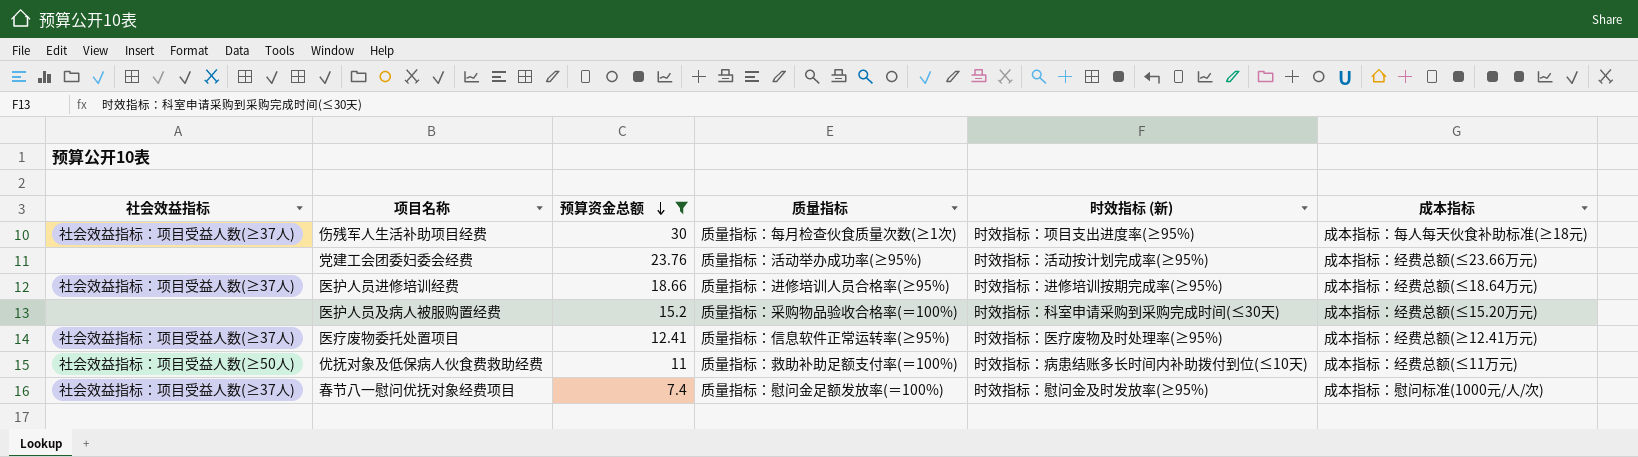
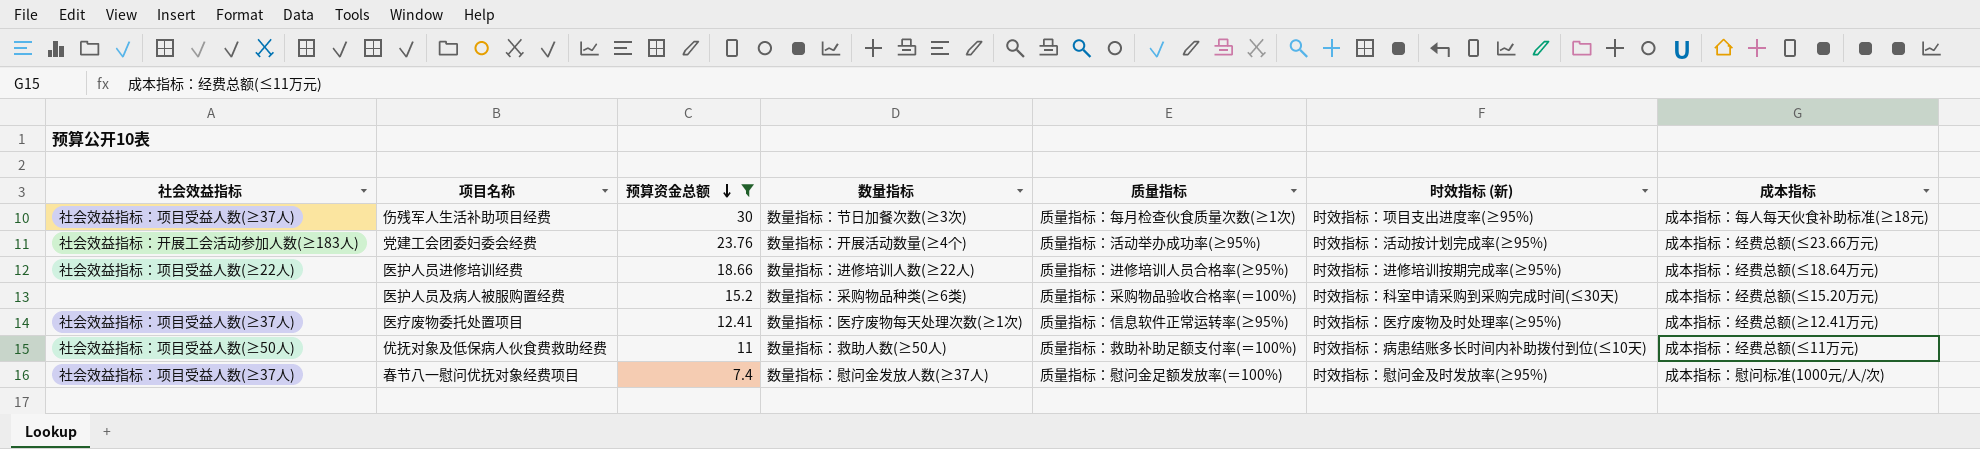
column 数量指标 | position: none -> 4
党建工会团委妇委会经费 | 社会效益指标: none -> 社会效益指标：开展工会活动参加人数(≥183人)
医护人员进修培训经费 | 社会效益指标: 社会效益指标：项目受益人数(≥37人) -> 社会效益指标：项目受益人数(≥22人)

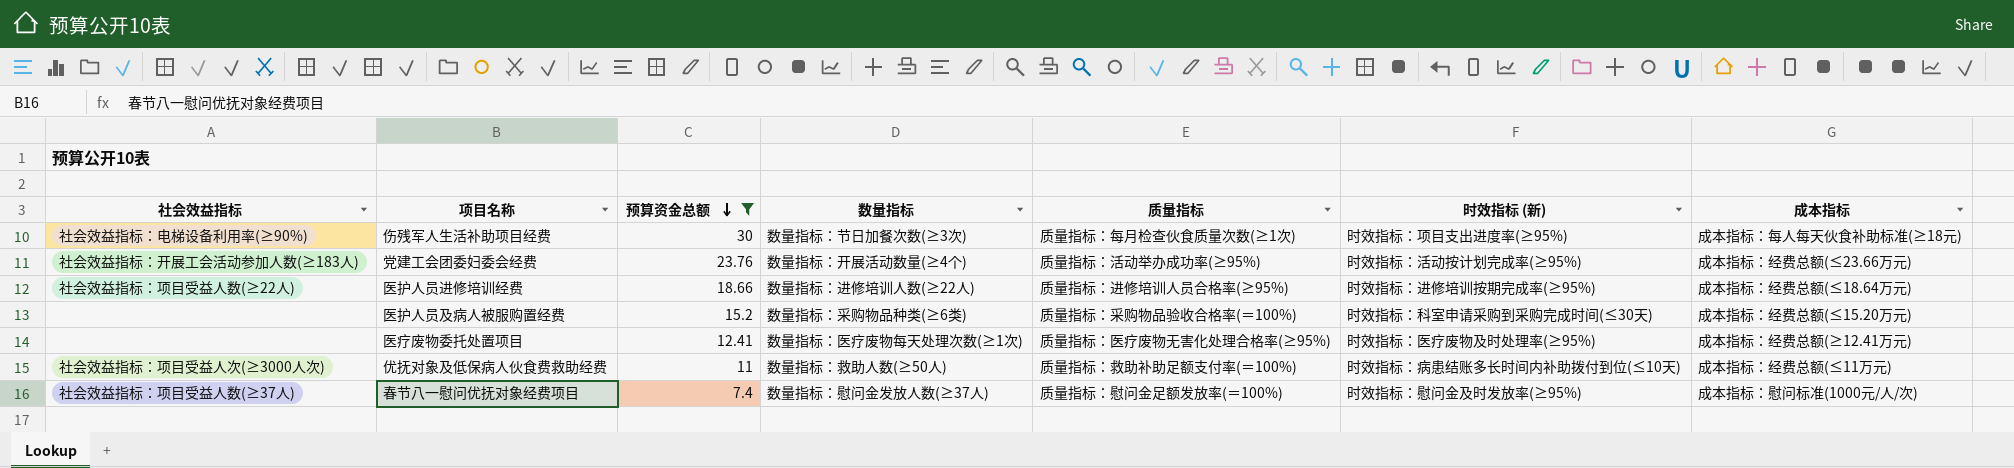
伤残军人生活补助项目经费 | 社会效益指标: 社会效益指标：项目受益人数(≥37人) -> 社会效益指标：电梯设备利用率(≥90%)
医疗废物委托处置项目 | 社会效益指标: 社会效益指标：项目受益人数(≥37人) -> none
医疗废物委托处置项目 | 质量指标: 质量指标：信息软件正常运转率(≥95%) -> 质量指标：医疗废物无害化处理合格率(≥95%)
优抚对象及低保病人伙食费救助经费 | 社会效益指标: 社会效益指标：项目受益人数(≥50人) -> 社会效益指标：项目受益人次(≥3000人次)

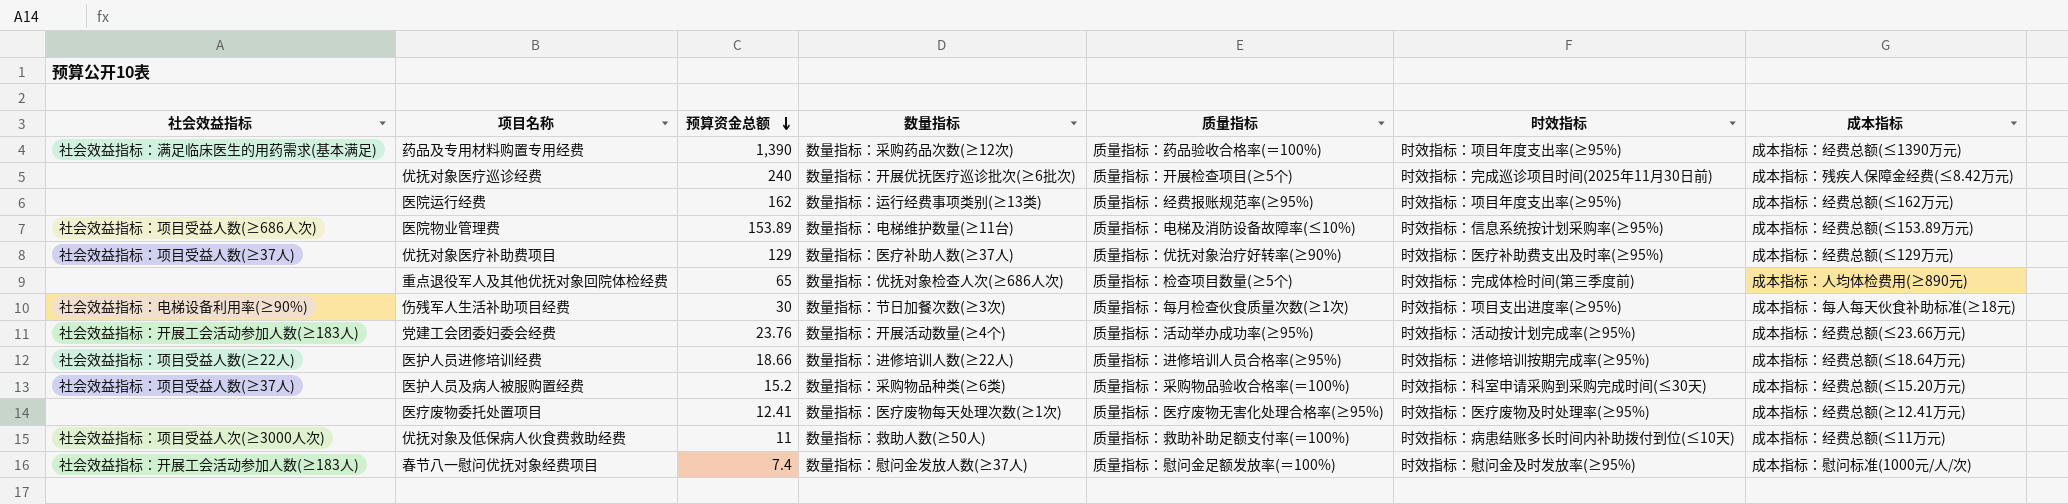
filter: 预算资金总额 <= 30 -> none
column name: 时效指标 (新) -> 时效指标
医护人员及病人被服购置经费 | 社会效益指标: none -> 社会效益指标：项目受益人数(≥37人)
春节八一慰问优抚对象经费项目 | 社会效益指标: 社会效益指标：项目受益人数(≥37人) -> 社会效益指标：开展工会活动参加人数(≥183人)

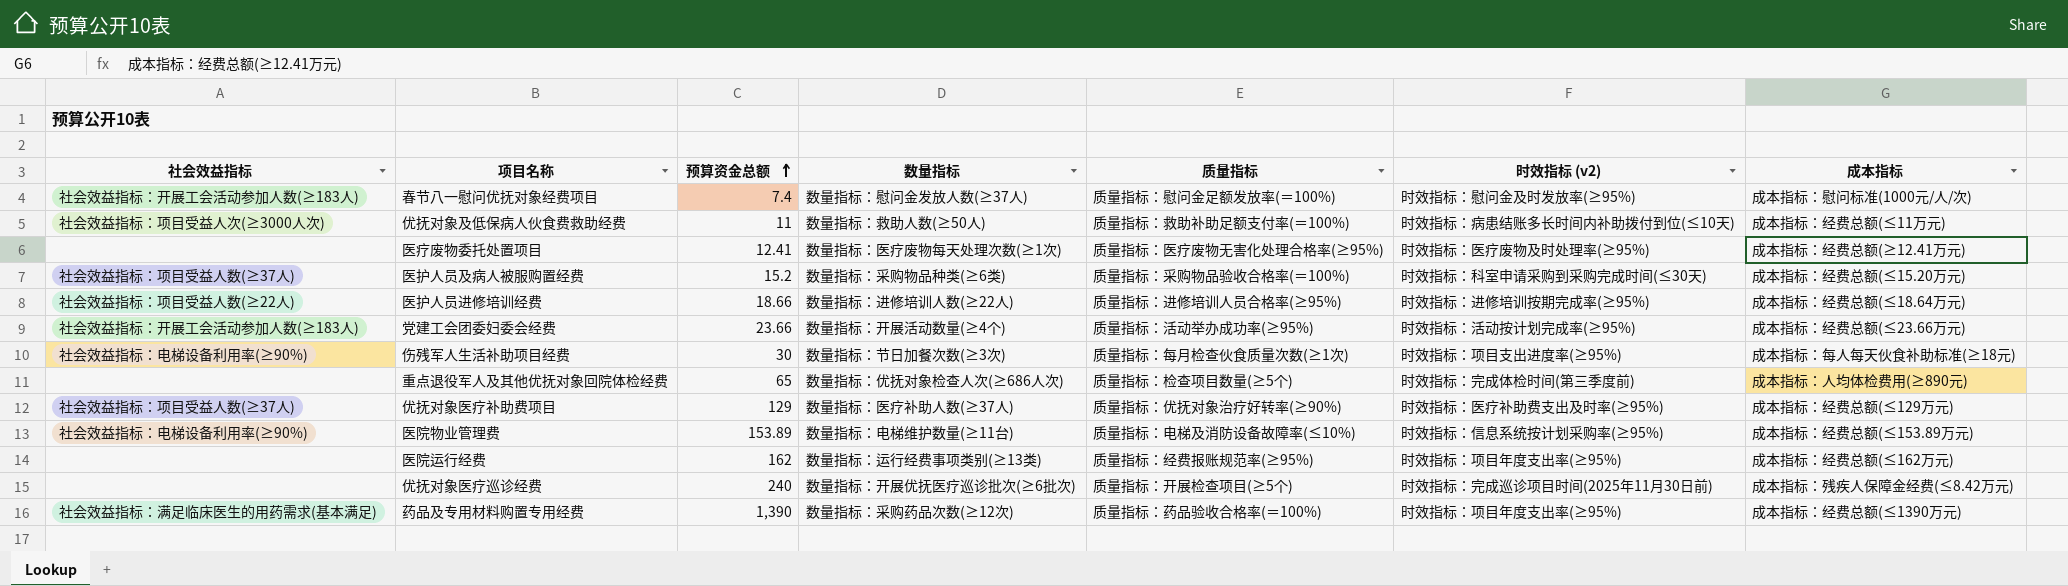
row order: 预算资金总额 descending -> 预算资金总额 ascending
column name: 时效指标 -> 时效指标 (v2)
党建工会团委妇委会经费 | 预算资金总额: 23.76 -> 23.66
医院物业管理费 | 社会效益指标: 社会效益指标：项目受益人数(≥686人次) -> 社会效益指标：电梯设备利用率(≥90%)

